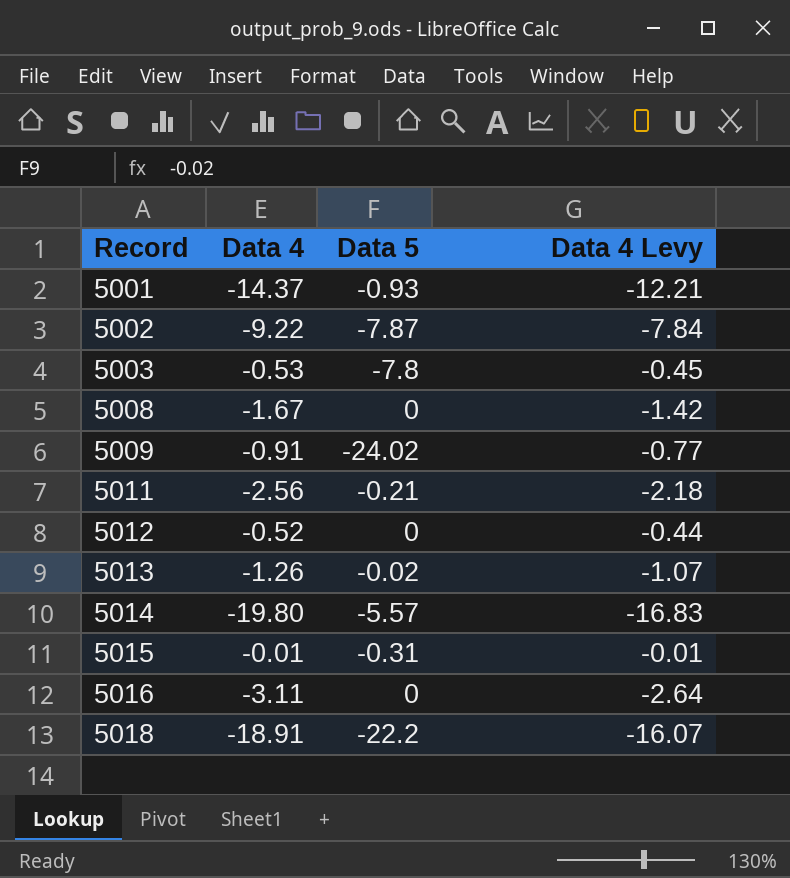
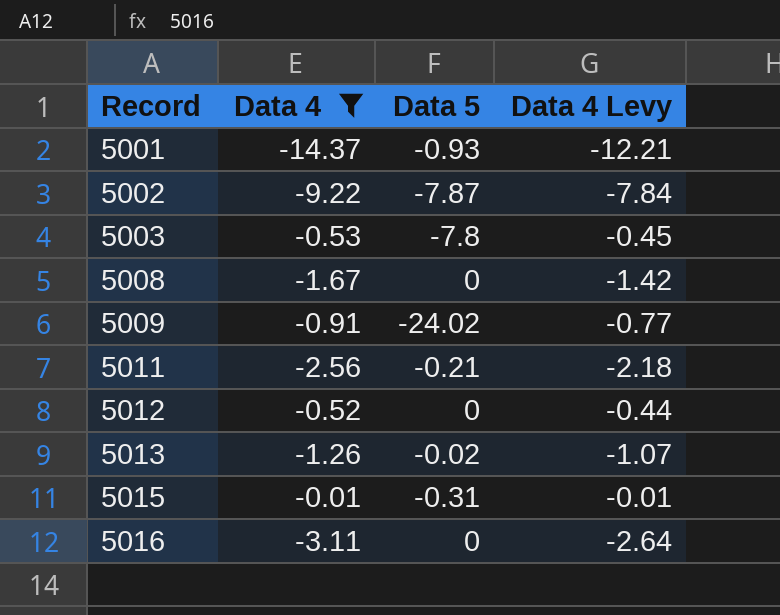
filter: none -> Data 4 >= -14.37

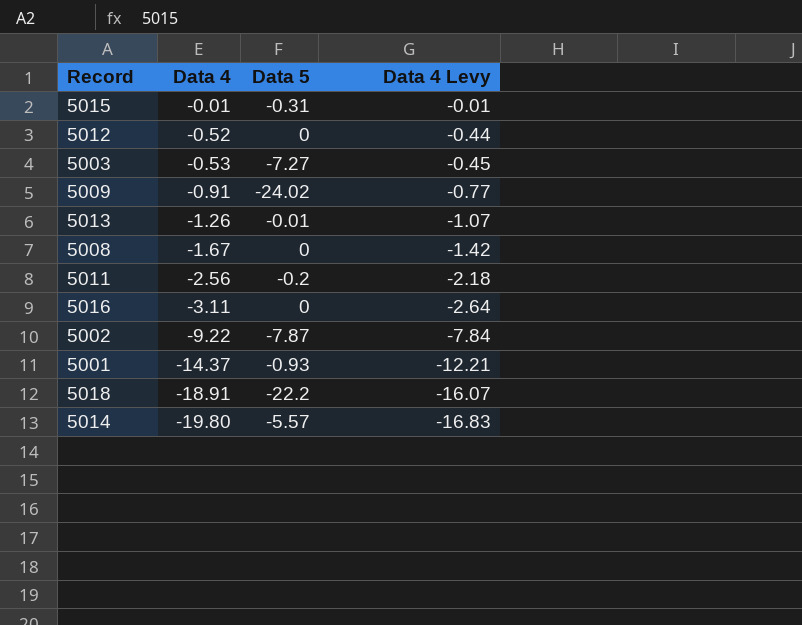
filter: Data 4 >= -14.37 -> none
row order: Record ascending -> Data 4 descending
5003 | Data 5: -7.8 -> -7.27
5013 | Data 5: -0.02 -> -0.01
5011 | Data 5: -0.21 -> -0.2

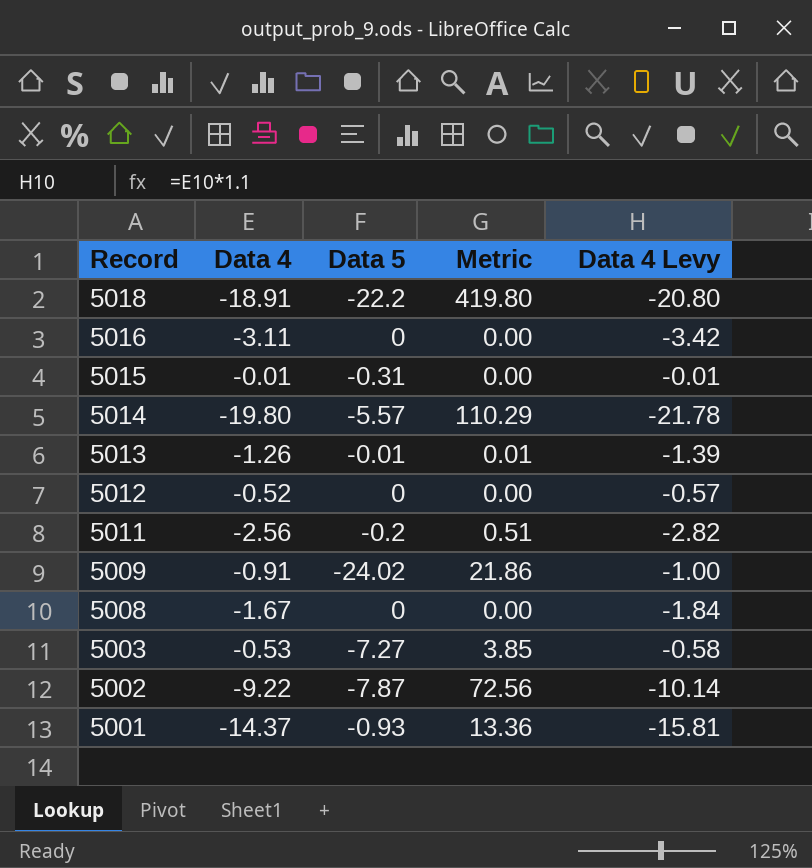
row order: Data 4 descending -> Record descending
column Metric | formula: none -> [Data 4] * [Data 5]
column Data 4 Levy | formula: [Data 4] * 0.85 -> [Data 4] * 1.1

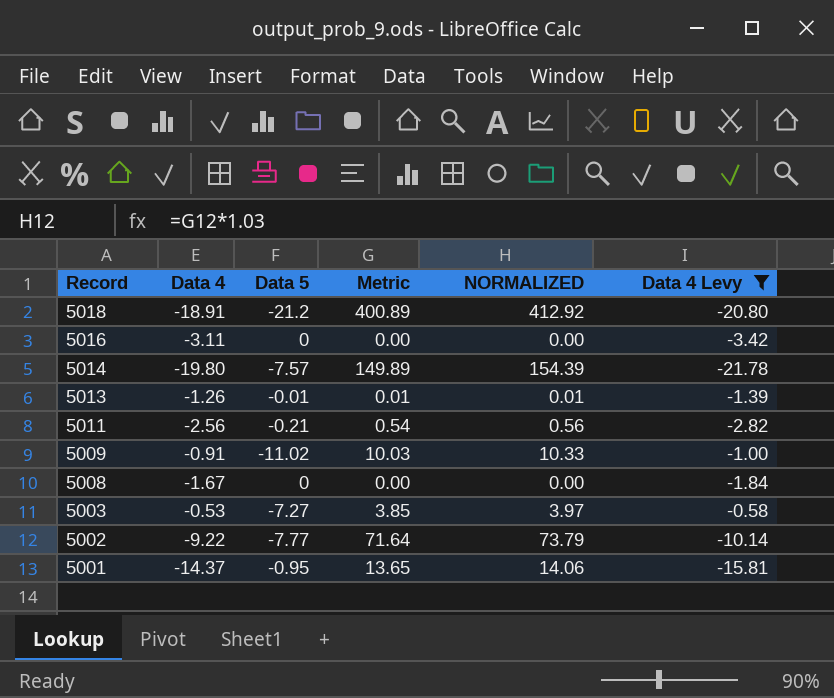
filter: none -> Data 4 Levy <= -0.58
column NORMALIZED | formula: none -> [Metric] * 1.03
5018 | Data 5: -22.2 -> -21.2
5018 | Metric: 419.80 -> 400.89
5014 | Data 5: -5.57 -> -7.57
5014 | Metric: 110.29 -> 149.89
5011 | Data 5: -0.2 -> -0.21
5011 | Metric: 0.51 -> 0.54
5009 | Data 5: -24.02 -> -11.02
5009 | Metric: 21.86 -> 10.03
5002 | Data 5: -7.87 -> -7.77
5002 | Metric: 72.56 -> 71.64
5001 | Data 5: -0.93 -> -0.95
5001 | Metric: 13.36 -> 13.65

